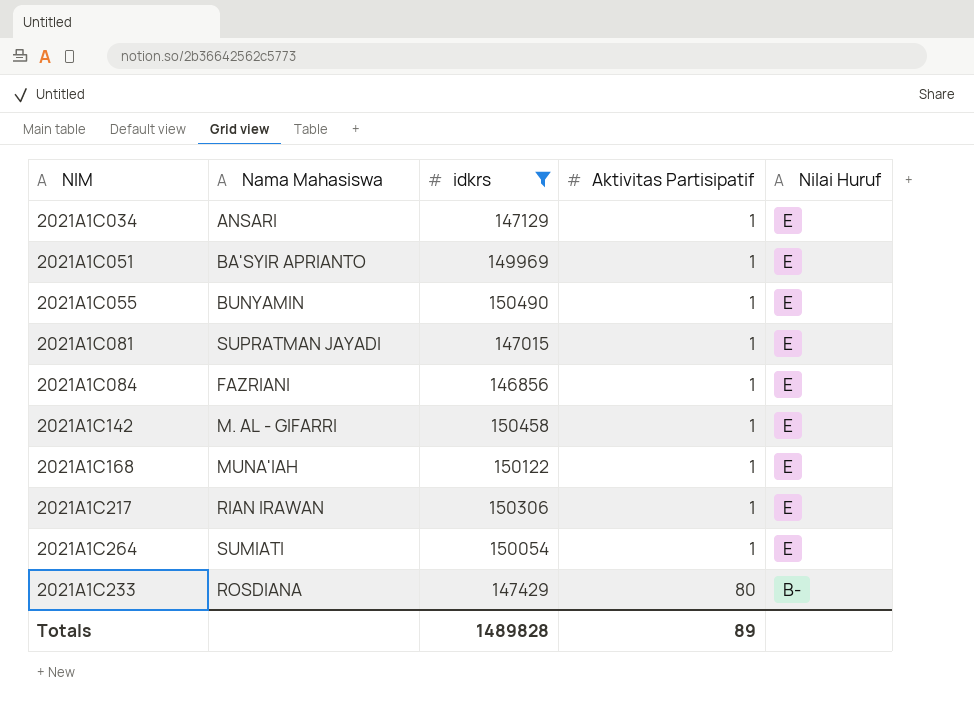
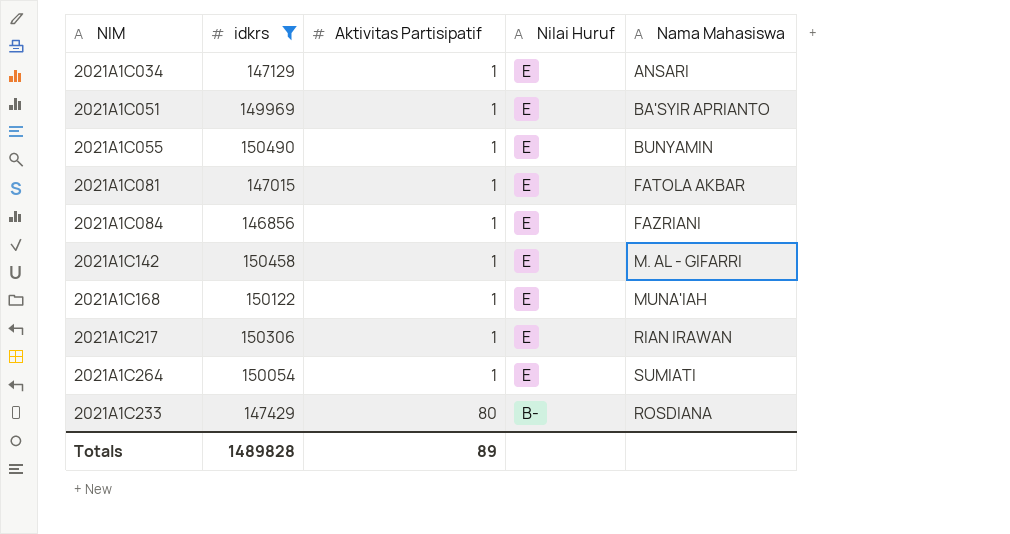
column Nama Mahasiswa | position: 2 -> 5
2021A1C081 | Nama Mahasiswa: SUPRATMAN JAYADI -> FATOLA AKBAR

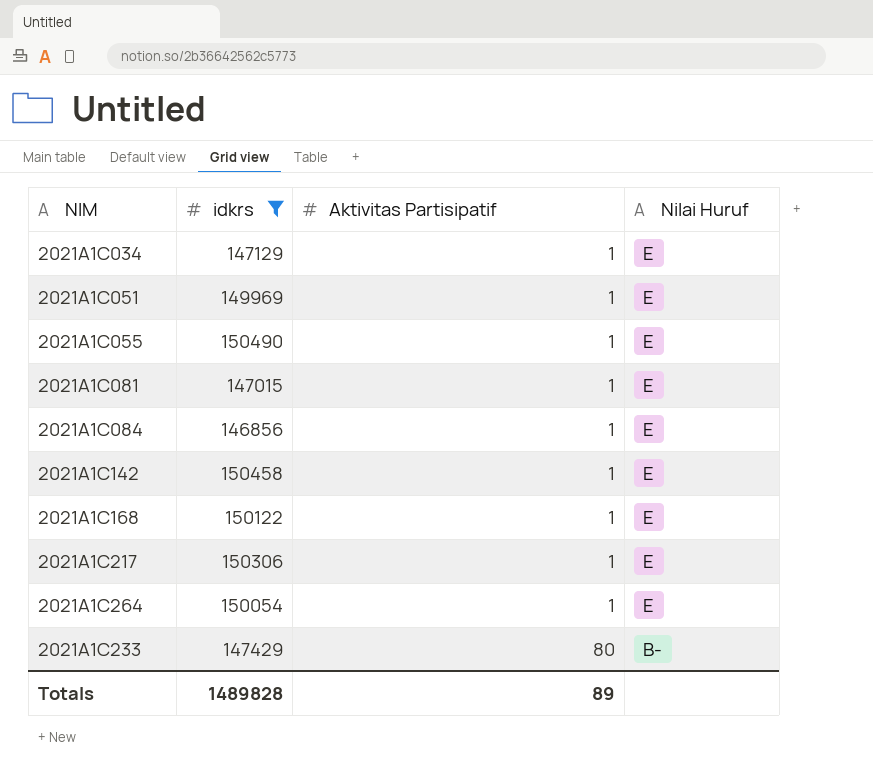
column Nama Mahasiswa | position: 5 -> none

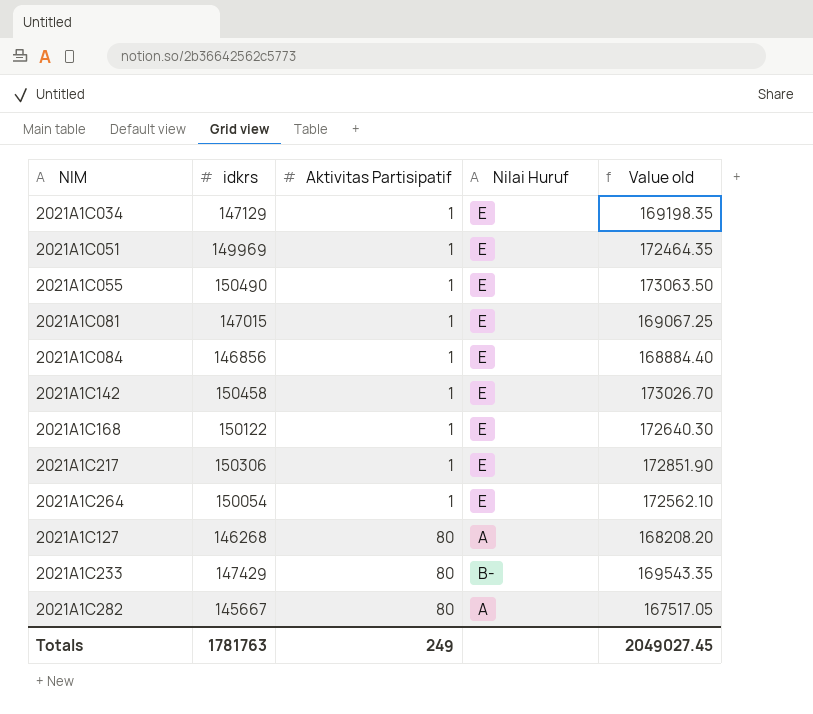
filter: idkrs >= 146856 -> none
column Value old | formula: none -> [idkrs] * 1.15
Totals | idkrs: 1489828 -> 1781763
Totals | Aktivitas Partisipatif: 89 -> 249

